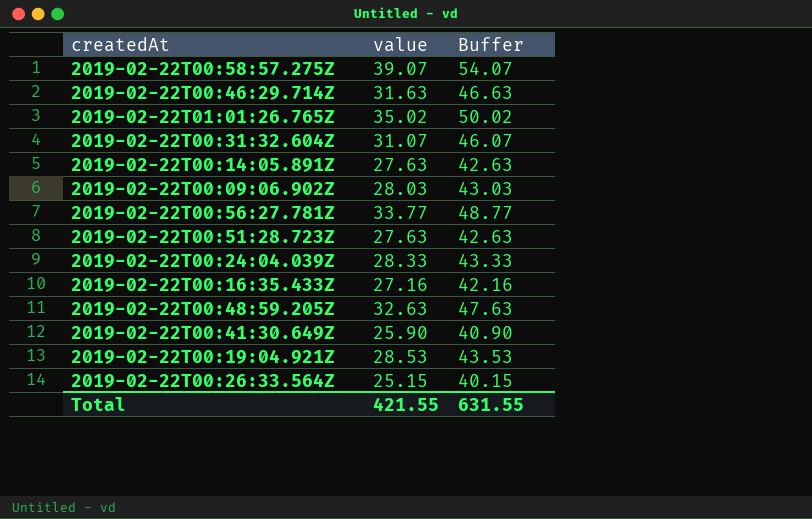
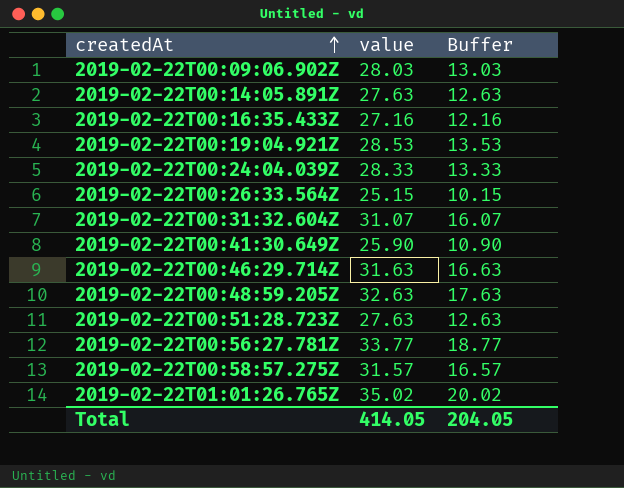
row order: none -> createdAt ascending
column Buffer | formula: [value] + 15 -> [value] - 15
2019-02-22T00:58:57.275Z | value: 39.07 -> 31.57
Total | value: 421.55 -> 414.05
Total | Buffer: 631.55 -> 204.05

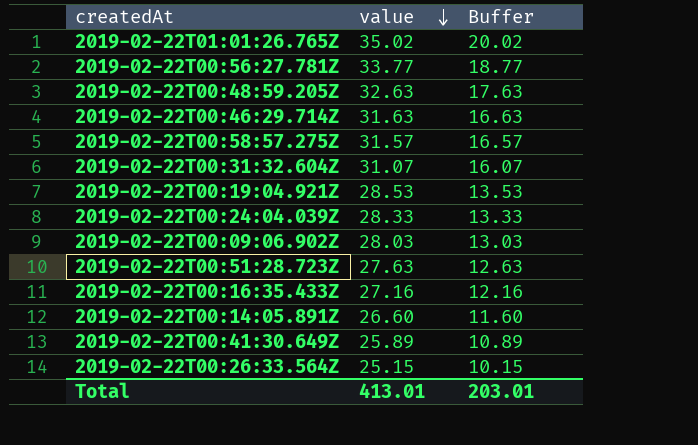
row order: createdAt ascending -> value descending
2019-02-22T00:14:05.891Z | value: 27.63 -> 26.60
2019-02-22T00:14:05.891Z | Buffer: 12.63 -> 11.60
2019-02-22T00:41:30.649Z | value: 25.90 -> 25.89
2019-02-22T00:41:30.649Z | Buffer: 10.90 -> 10.89
Total | value: 414.05 -> 413.01
Total | Buffer: 204.05 -> 203.01

